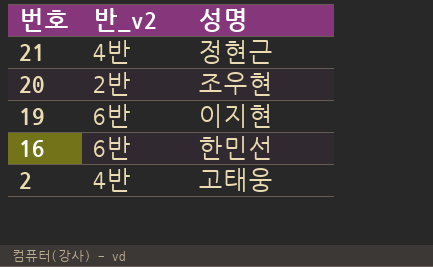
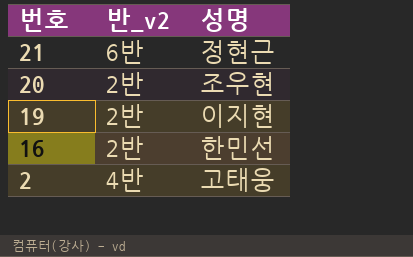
21 | 반_v2: 4반 -> 6반
19 | 반_v2: 6반 -> 2반
16 | 반_v2: 6반 -> 2반

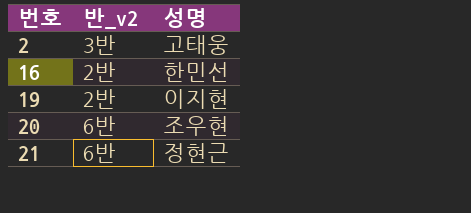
row order: 번호 descending -> 번호 ascending
2 | 반_v2: 4반 -> 3반
20 | 반_v2: 2반 -> 6반

